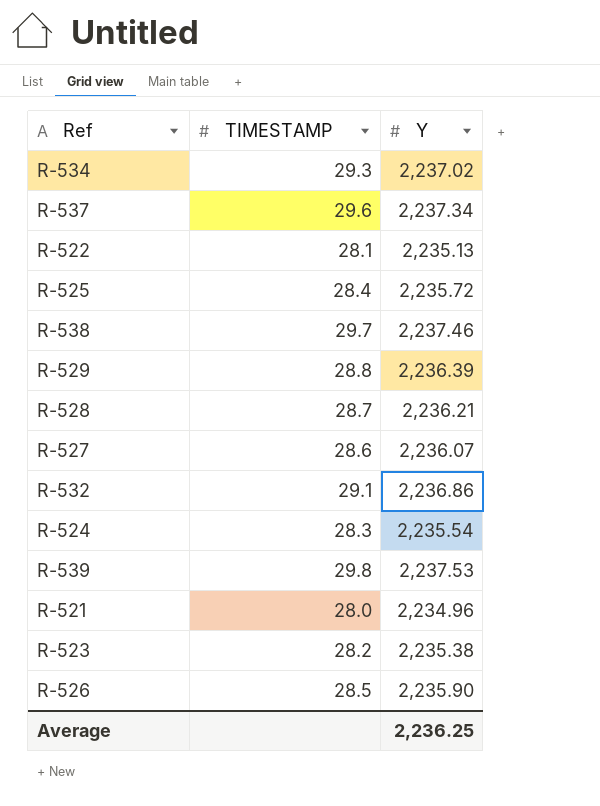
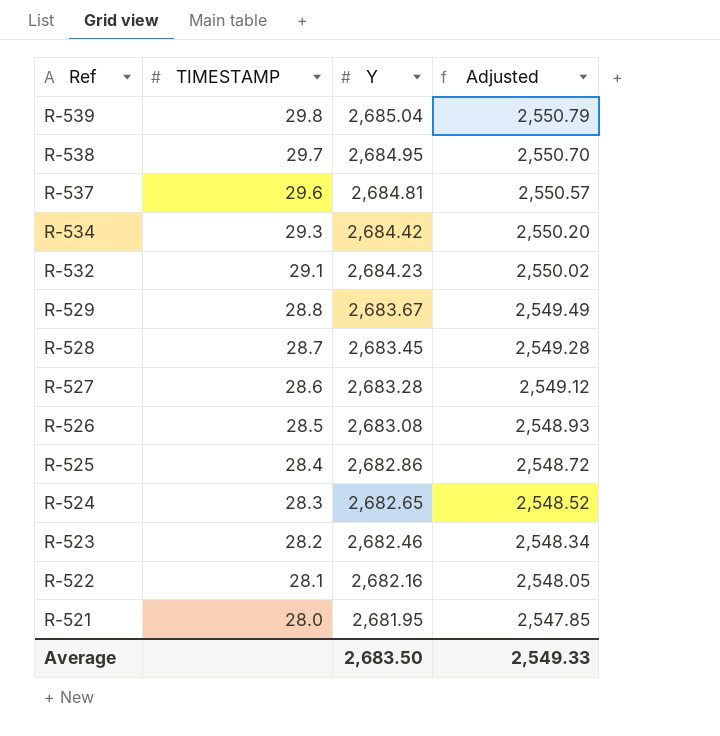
row order: none -> Ref descending
column Adjusted | formula: none -> [Y] * 0.95
R-539 | Y: 2,237.53 -> 2,685.04
R-538 | Y: 2,237.46 -> 2,684.95
R-537 | Y: 2,237.34 -> 2,684.81
R-534 | Y: 2,237.02 -> 2,684.42
R-532 | Y: 2,236.86 -> 2,684.23
R-529 | Y: 2,236.39 -> 2,683.67
R-528 | Y: 2,236.21 -> 2,683.45
R-527 | Y: 2,236.07 -> 2,683.28
R-526 | Y: 2,235.90 -> 2,683.08
R-525 | Y: 2,235.72 -> 2,682.86
R-524 | Y: 2,235.54 -> 2,682.65
R-523 | Y: 2,235.38 -> 2,682.46
R-522 | Y: 2,235.13 -> 2,682.16
R-521 | Y: 2,234.96 -> 2,681.95
Average | Y: 2,236.25 -> 2,683.50

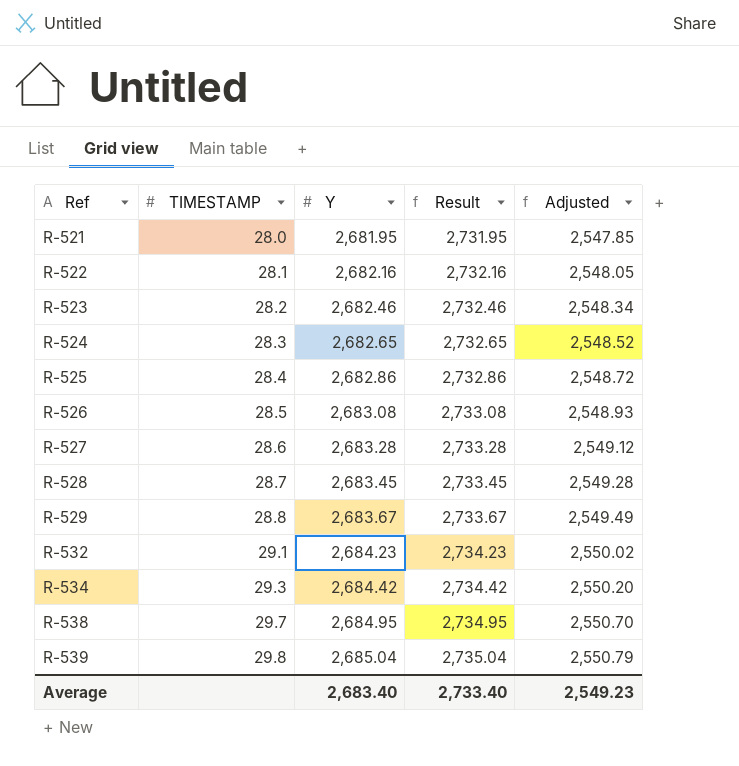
row order: Ref descending -> Ref ascending
column Result | formula: none -> [Y] + 50
row R-537: 29.6 | 2,684.81 | 2,550.57 -> none
Average | Y: 2,683.50 -> 2,683.40
Average | Adjusted: 2,549.33 -> 2,549.23

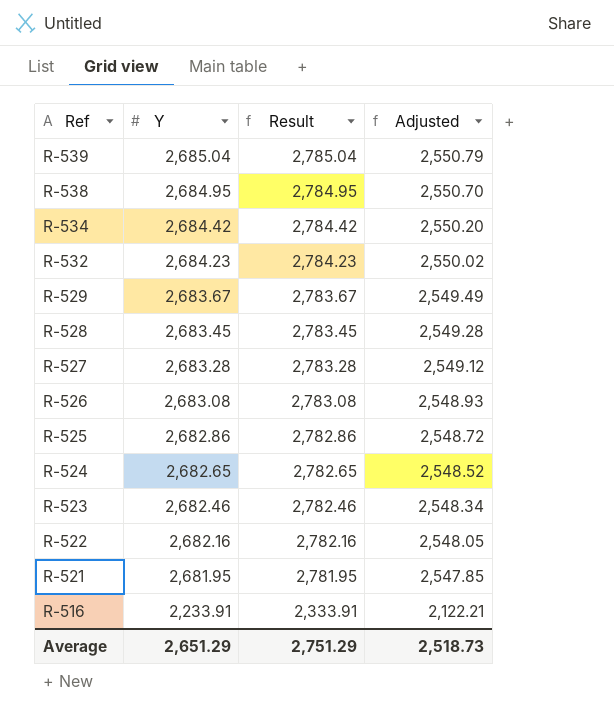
row order: Ref ascending -> Ref descending
column TIMESTAMP | position: 2 -> none
column Result | formula: [Y] + 50 -> [Y] + 100
row R-516: none -> 2,233.91 | 2,333.91 | 2,122.21
Average | Y: 2,683.40 -> 2,651.29
Average | Result: 2,733.40 -> 2,751.29
Average | Adjusted: 2,549.23 -> 2,518.73

